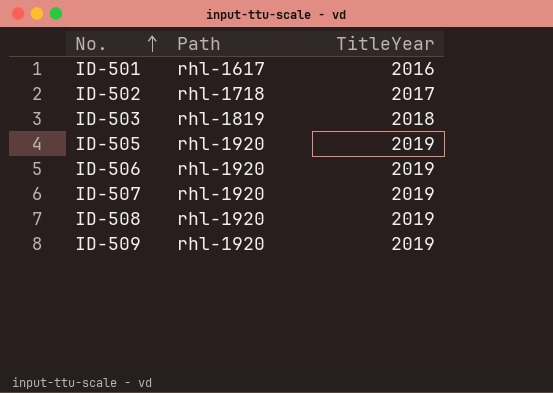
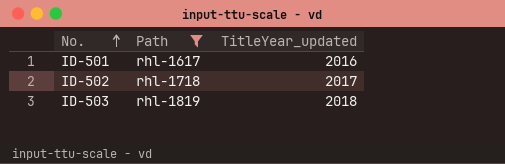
filter: none -> Path != rhl-1920
column name: TitleYear -> TitleYear_updated

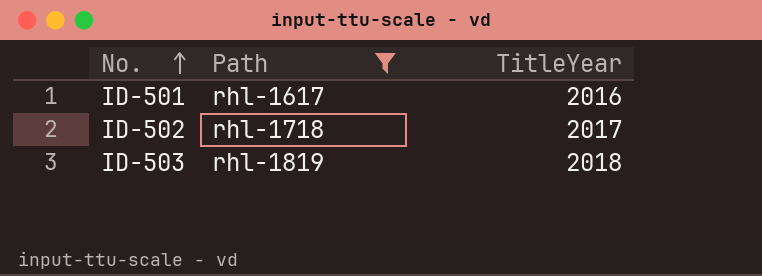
column name: TitleYear_updated -> TitleYear

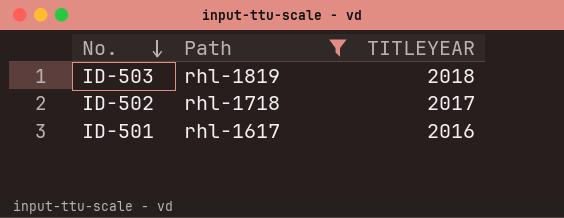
row order: No. ascending -> No. descending
column name: TitleYear -> TITLEYEAR

